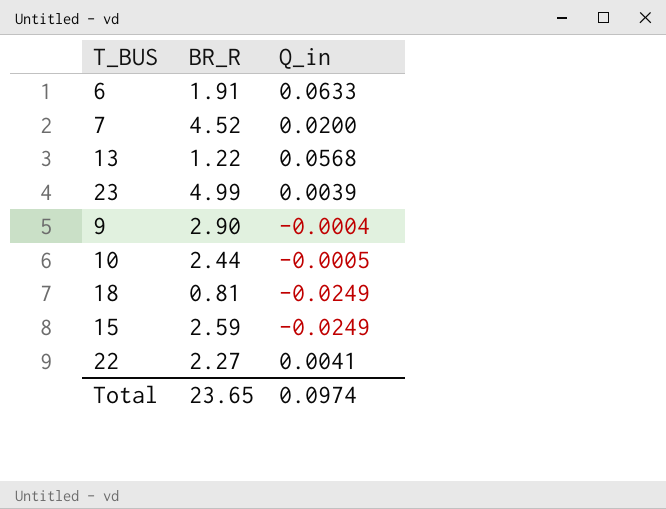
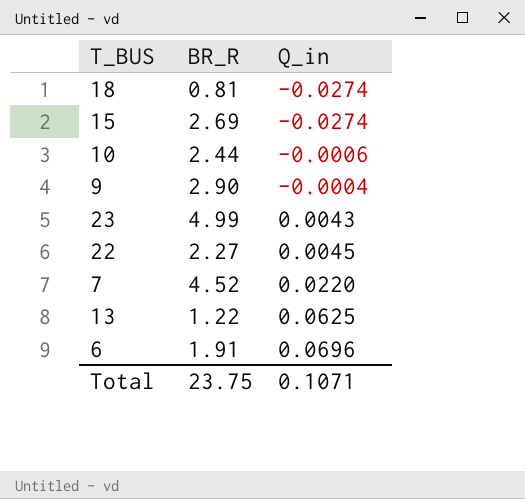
row order: none -> Q_in ascending
18 | Q_in: -0.0249 -> -0.0274
15 | BR_R: 2.59 -> 2.69
15 | Q_in: -0.0249 -> -0.0274
10 | Q_in: -0.0005 -> -0.0006
23 | Q_in: 0.0039 -> 0.0043
22 | Q_in: 0.0041 -> 0.0045
7 | Q_in: 0.0200 -> 0.0220
13 | Q_in: 0.0568 -> 0.0625
6 | Q_in: 0.0633 -> 0.0696
Total | BR_R: 23.65 -> 23.75
Total | Q_in: 0.0974 -> 0.1071

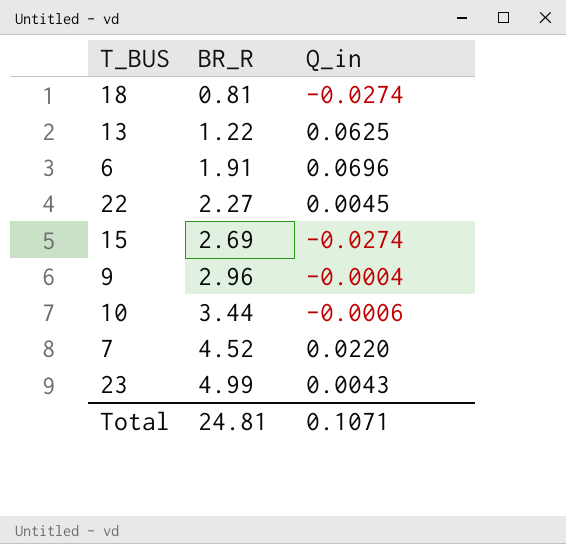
row order: Q_in ascending -> BR_R ascending
9 | BR_R: 2.90 -> 2.96
10 | BR_R: 2.44 -> 3.44
Total | BR_R: 23.75 -> 24.81

